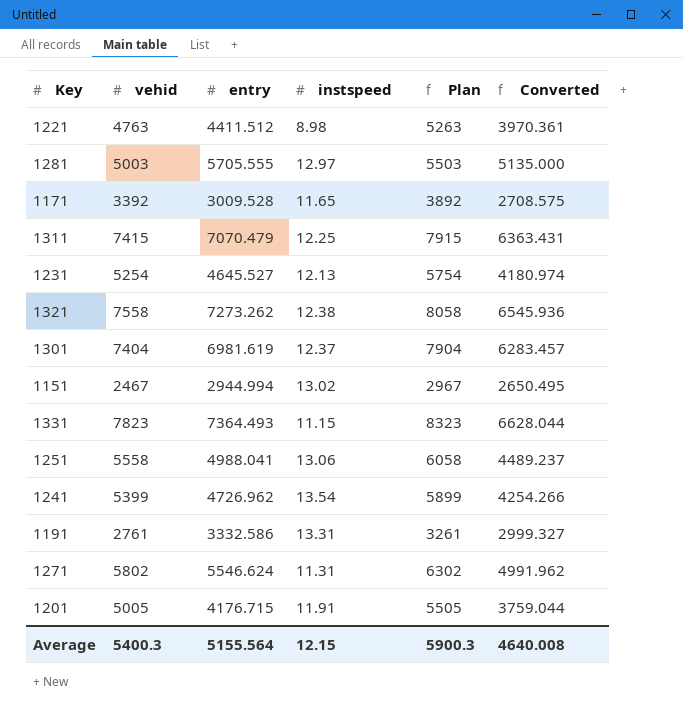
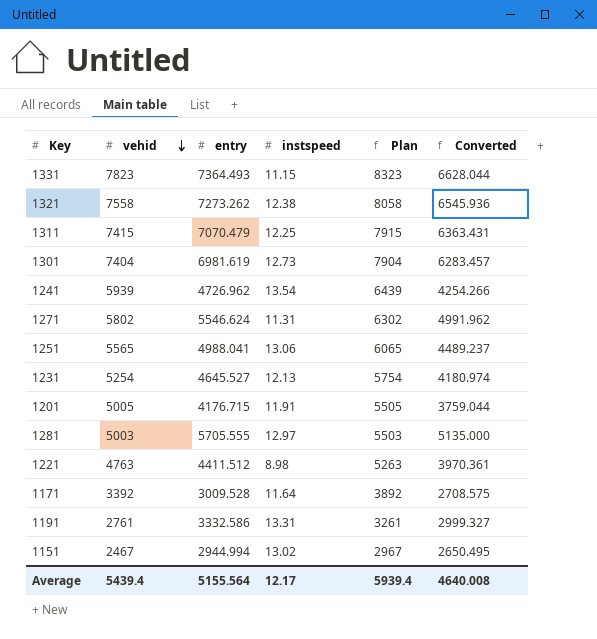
row order: none -> vehid descending
1301 | instspeed: 12.37 -> 12.73
1241 | vehid: 5399 -> 5939
1241 | Plan: 5899 -> 6439
1251 | vehid: 5558 -> 5565
1251 | Plan: 6058 -> 6065
1171 | instspeed: 11.65 -> 11.64
Average | vehid: 5400.3 -> 5439.4
Average | instspeed: 12.15 -> 12.17
Average | Plan: 5900.3 -> 5939.4

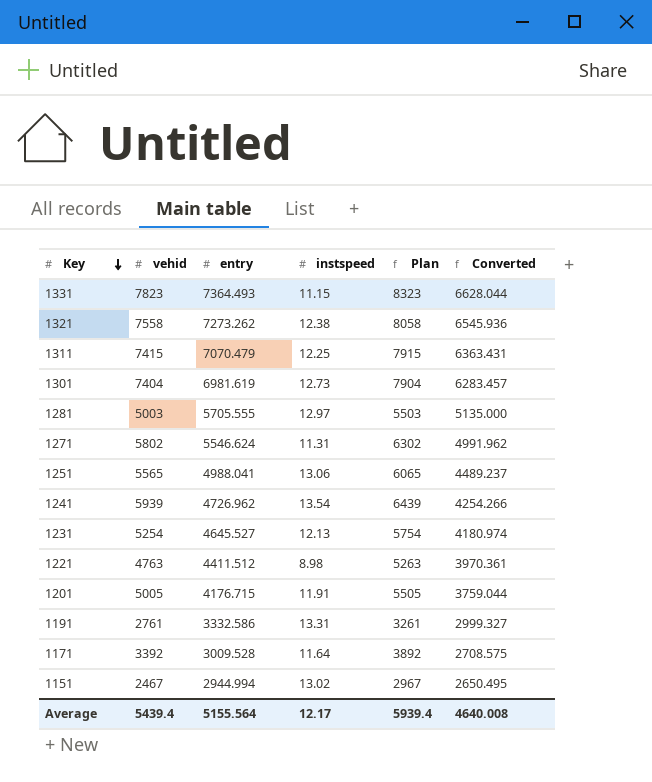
row order: vehid descending -> Key descending

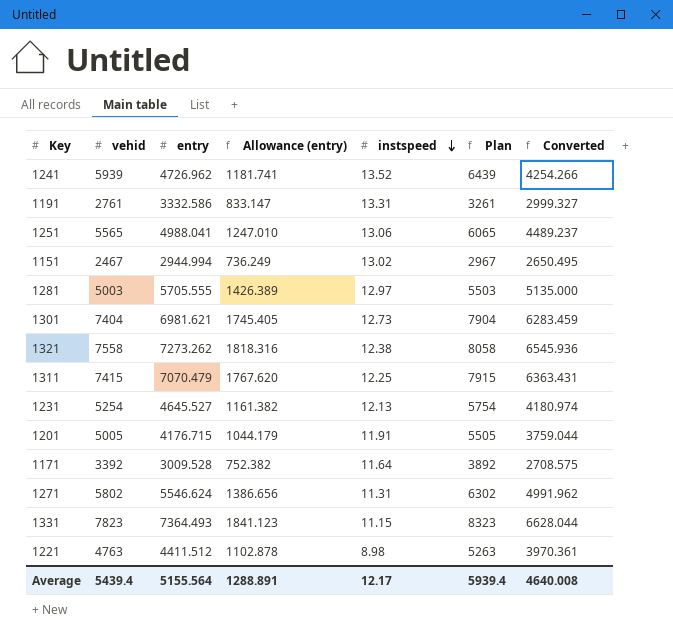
row order: Key descending -> instspeed descending
column Allowance (entry) | formula: none -> [entry] * 0.25
1241 | instspeed: 13.54 -> 13.52
1301 | entry: 6981.619 -> 6981.621
1301 | Converted: 6283.457 -> 6283.459

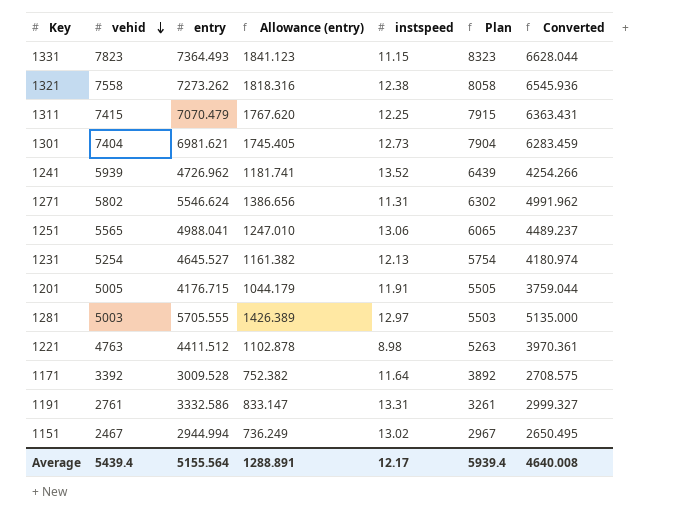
row order: instspeed descending -> vehid descending

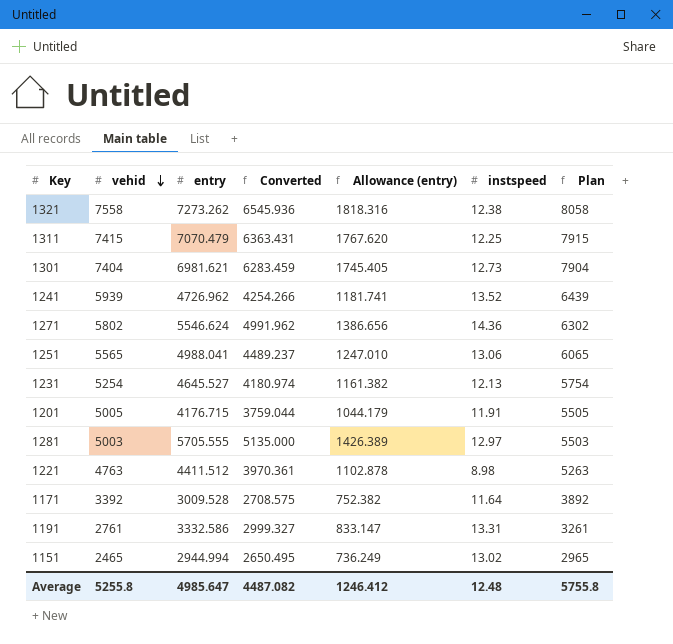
column Converted | position: 7 -> 4
row 1331: 7823 | 7364.493 | 1841.123 | 11.15 | 8323 | 6628.044 -> none
1271 | instspeed: 11.31 -> 14.36
1151 | vehid: 2467 -> 2465
1151 | Plan: 2967 -> 2965
Average | vehid: 5439.4 -> 5255.8
Average | entry: 5155.564 -> 4985.647
Average | Converted: 4640.008 -> 4487.082
Average | Allowance (entry): 1288.891 -> 1246.412
Average | instspeed: 12.17 -> 12.48
Average | Plan: 5939.4 -> 5755.8

